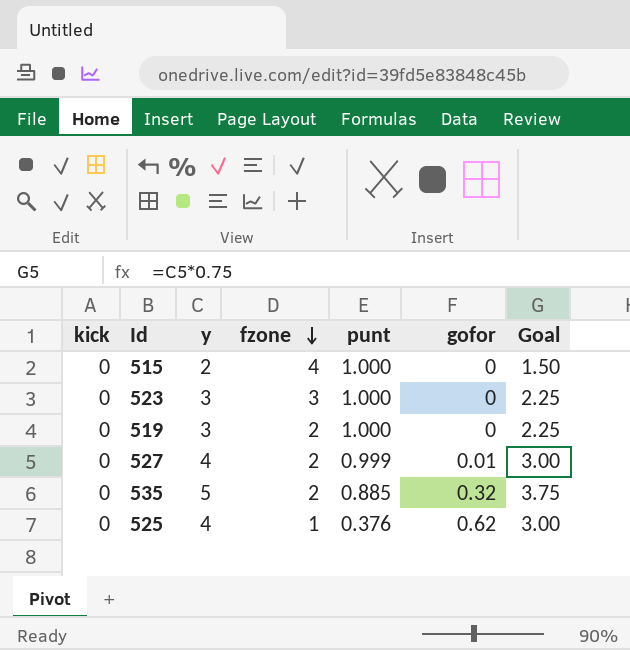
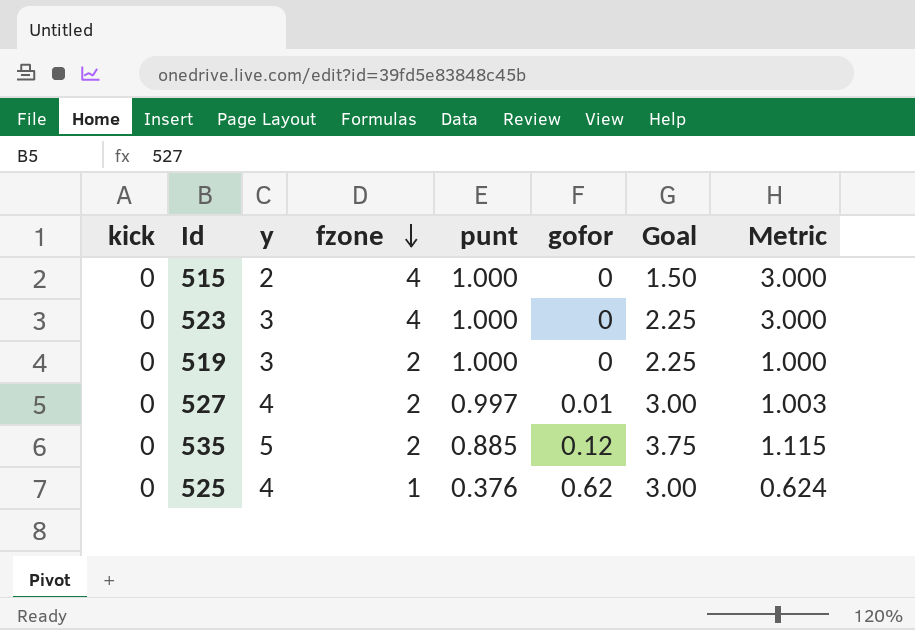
column Metric | formula: none -> [fzone] - [punt]
523 | fzone: 3 -> 4
527 | punt: 0.999 -> 0.997
535 | gofor: 0.32 -> 0.12

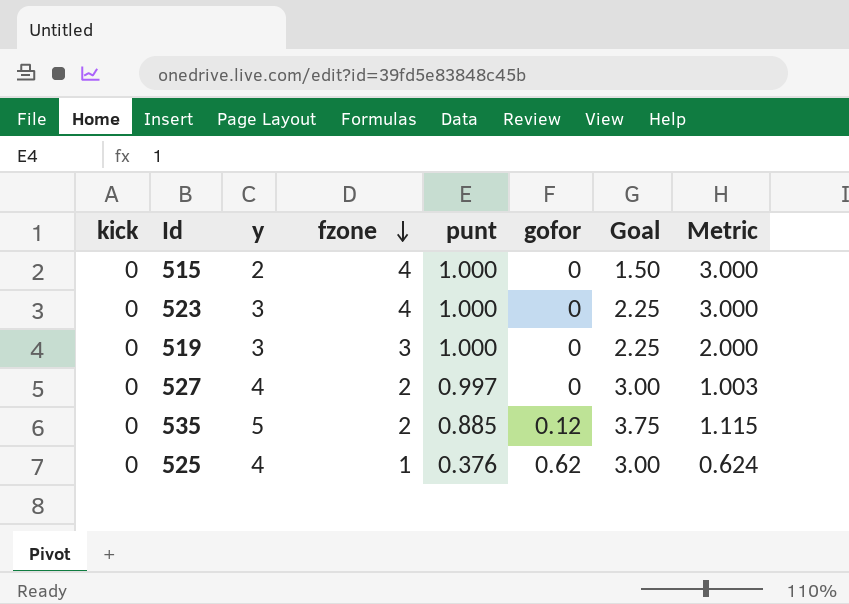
519 | fzone: 2 -> 3
519 | Metric: 1.000 -> 2.000
527 | gofor: 0.01 -> 0

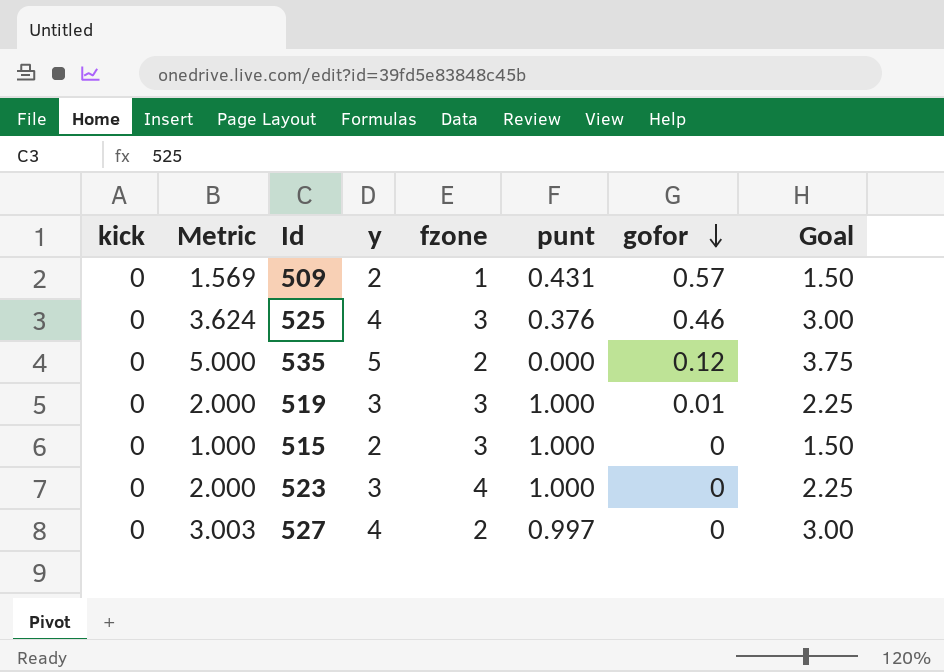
row order: fzone descending -> gofor descending
column Metric | formula: [fzone] - [punt] -> [y] - [punt]
column Metric | position: 8 -> 2
row 509: none -> 0 | 1.569 | 2 | 1 | 0.431 | 0.57 | 1.50
525 | fzone: 1 -> 3
525 | gofor: 0.62 -> 0.46
535 | punt: 0.885 -> 0.000
519 | gofor: 0 -> 0.01
515 | fzone: 4 -> 3

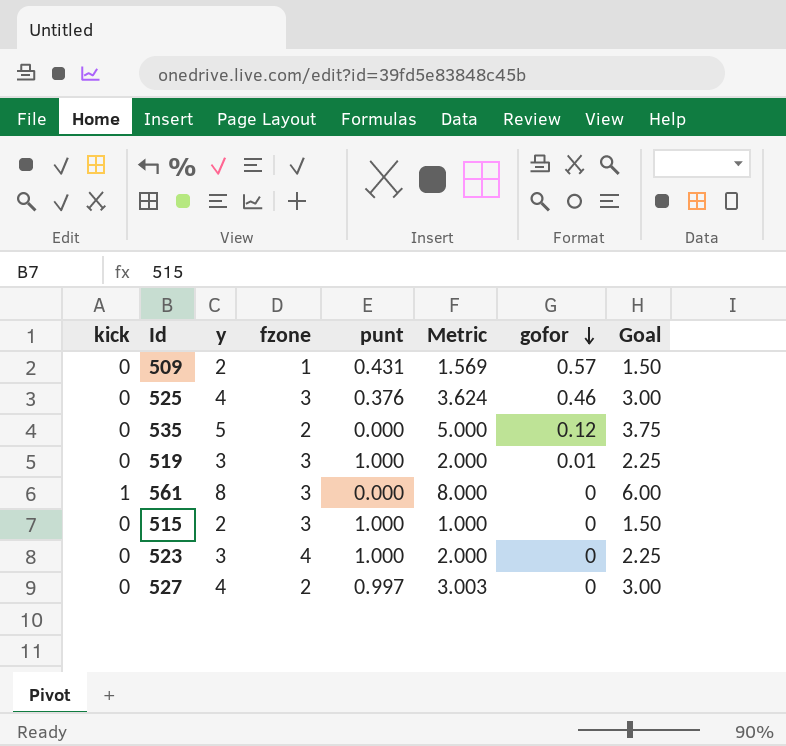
column Metric | position: 2 -> 6
row 561: none -> 1 | 8 | 3 | 0.000 | 8.000 | 0 | 6.00

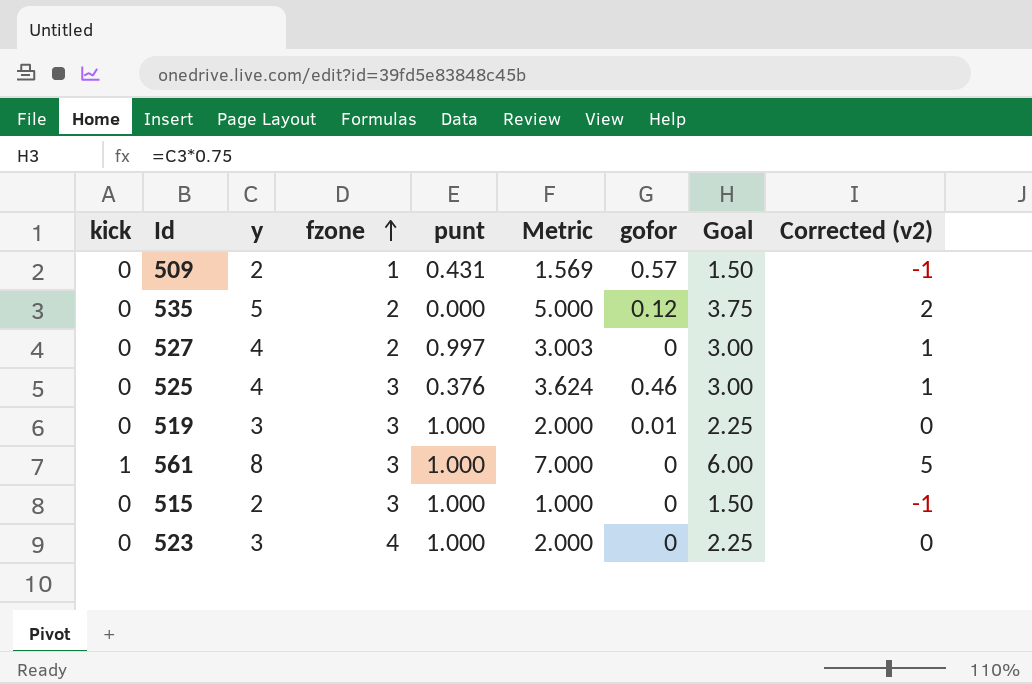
row order: gofor descending -> fzone ascending
column Corrected (v2) | formula: none -> [y] - 3
561 | punt: 0.000 -> 1.000
561 | Metric: 8.000 -> 7.000

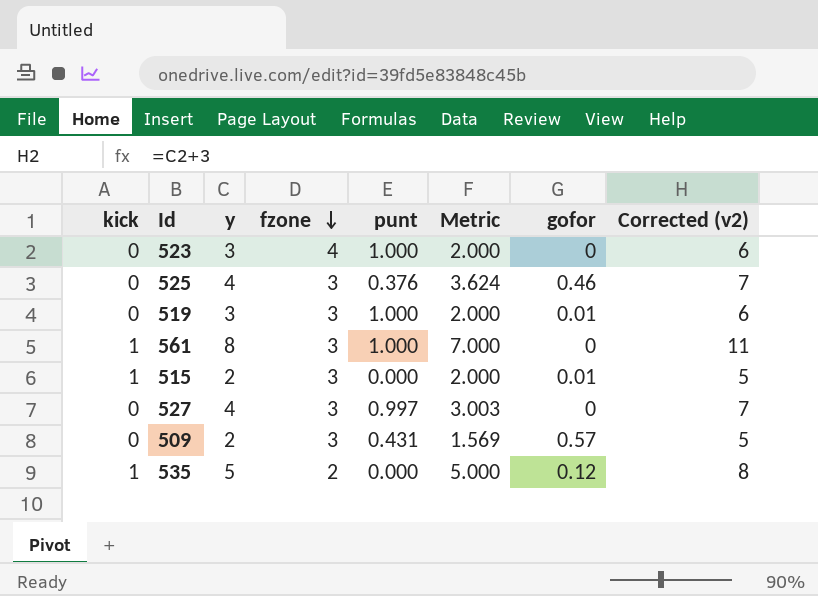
row order: fzone ascending -> fzone descending
column Goal | formula: [y] * 0.75 -> none
column Corrected (v2) | formula: [y] - 3 -> [y] + 3
515 | kick: 0 -> 1
515 | punt: 1.000 -> 0.000
515 | Metric: 1.000 -> 2.000
515 | gofor: 0 -> 0.01
527 | fzone: 2 -> 3
509 | fzone: 1 -> 3
535 | kick: 0 -> 1

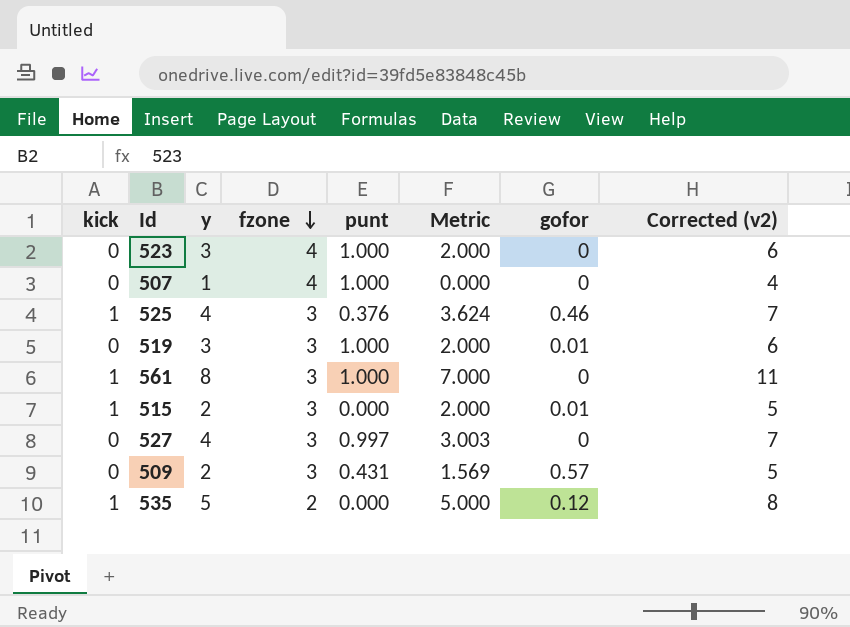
row 507: none -> 0 | 1 | 4 | 1.000 | 0.000 | 0 | 4
525 | kick: 0 -> 1

